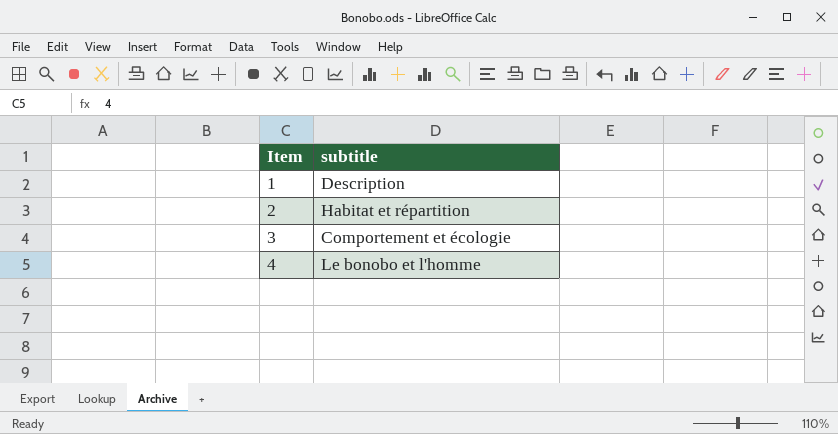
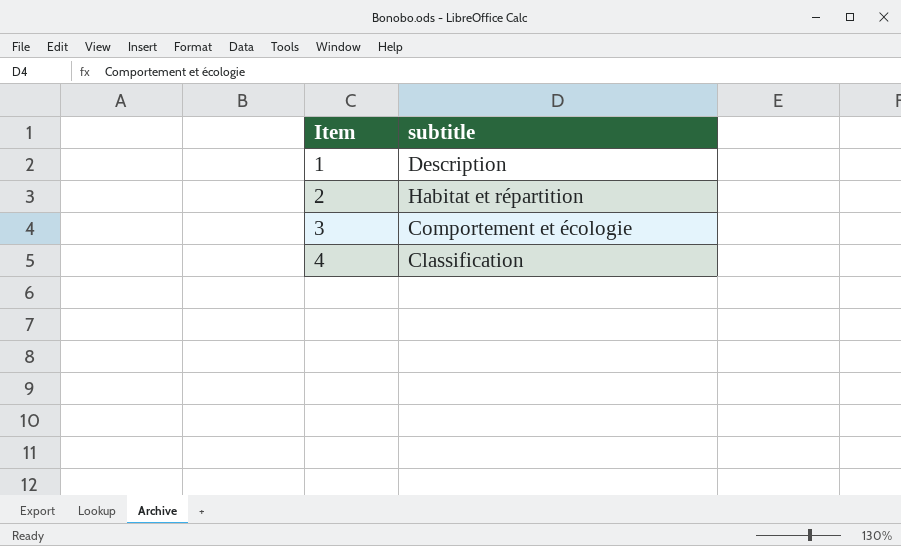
4 | subtitle: Le bonobo et l'homme -> Classification

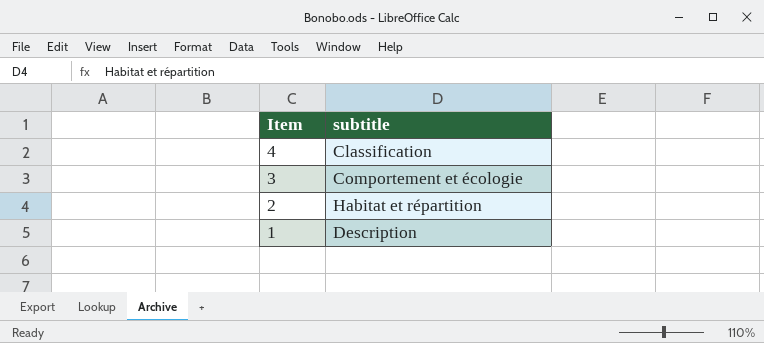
row order: Item ascending -> Item descending

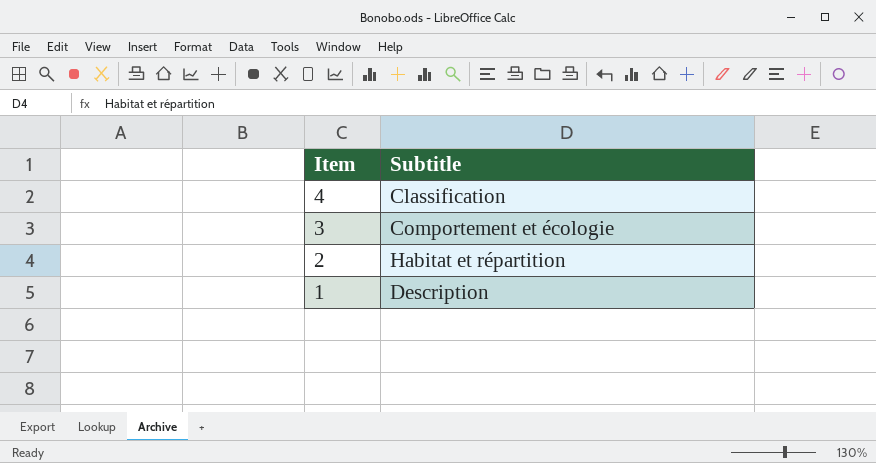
column name: subtitle -> Subtitle

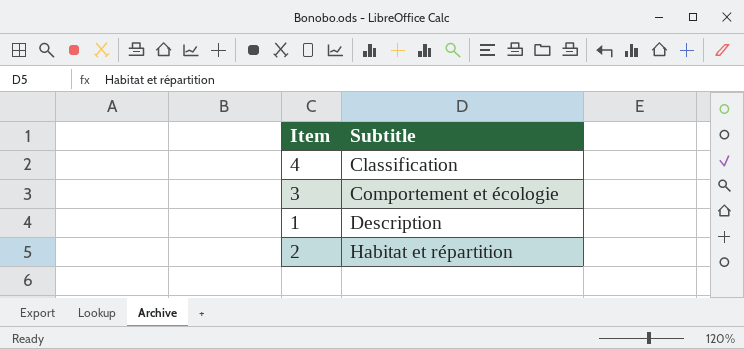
row order: Item descending -> Subtitle ascending

